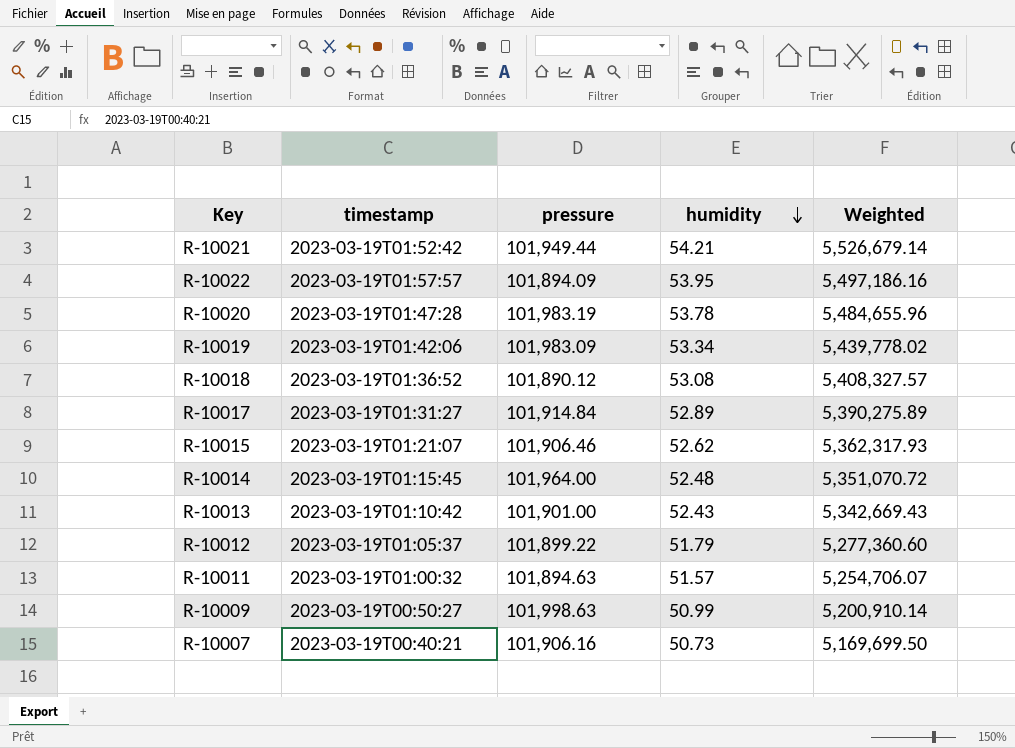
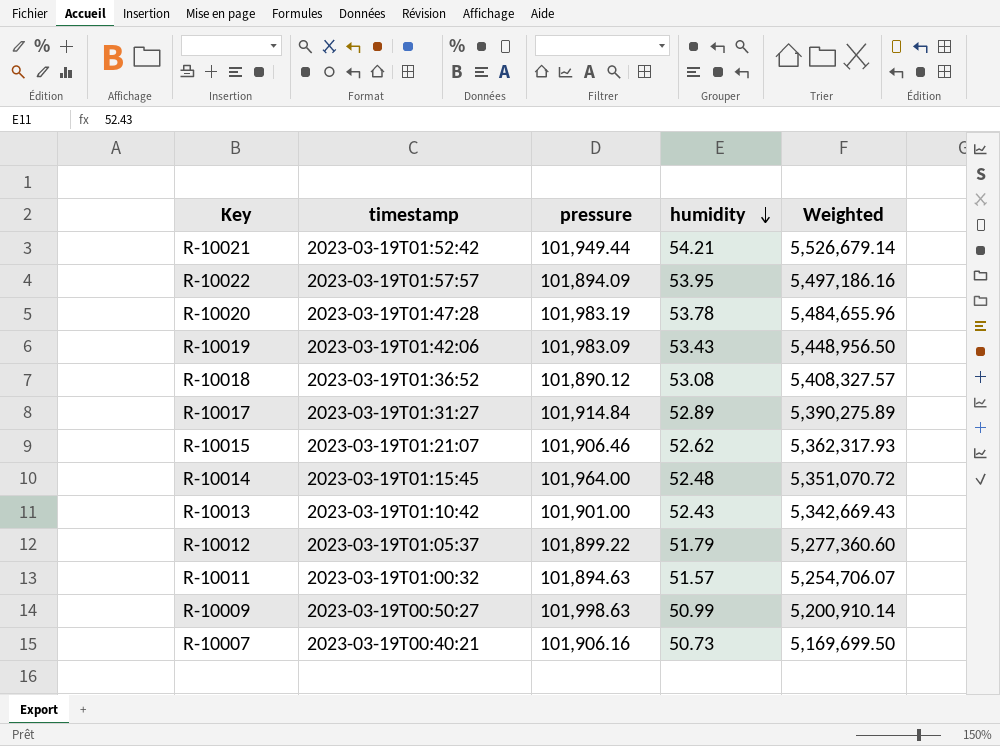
R-10019 | humidity: 53.34 -> 53.43
R-10019 | Weighted: 5,439,778.02 -> 5,448,956.50

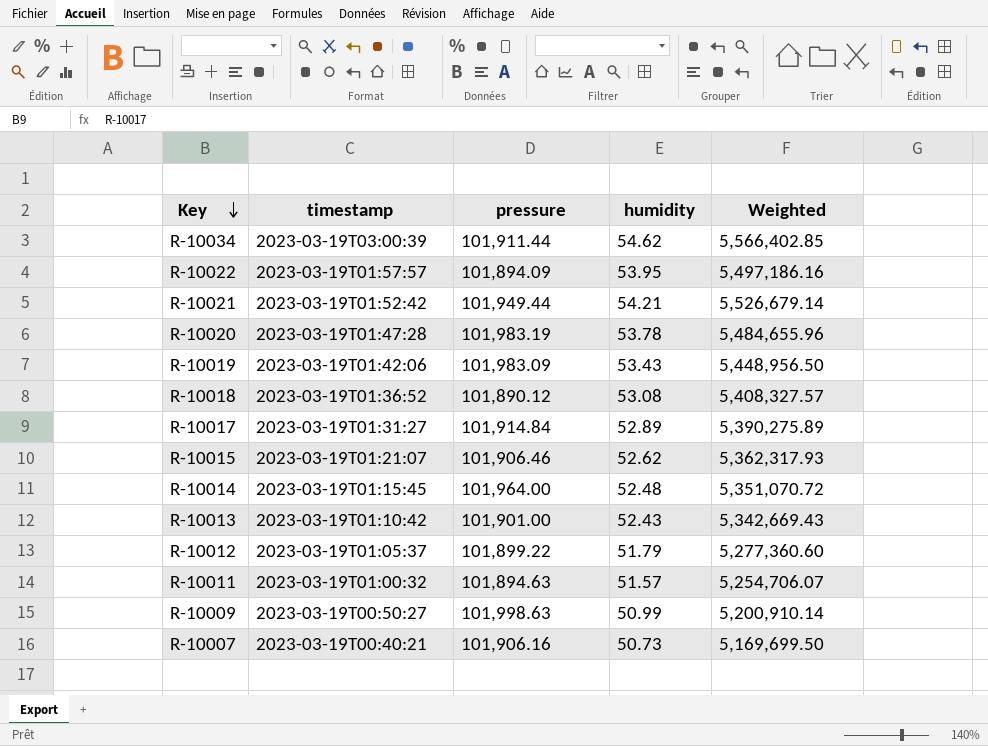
row order: humidity descending -> Key descending
row R-10034: none -> 2023-03-19T03:00:39 | 101,911.44 | 54.62 | 5,566,402.85

